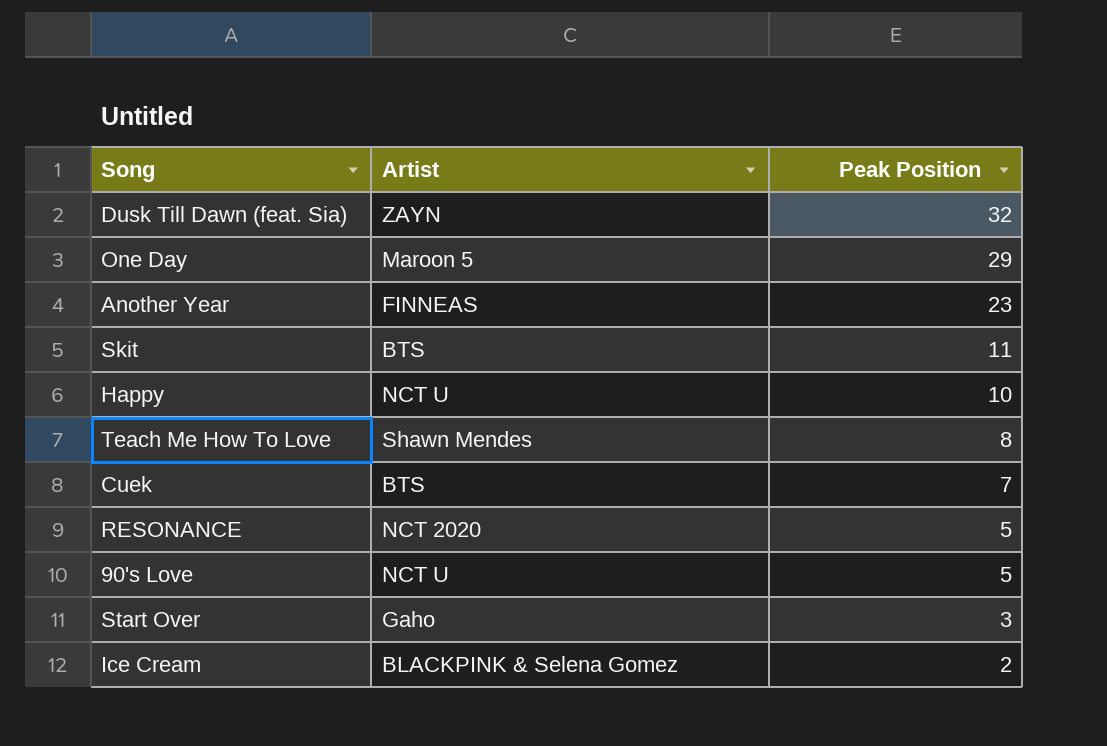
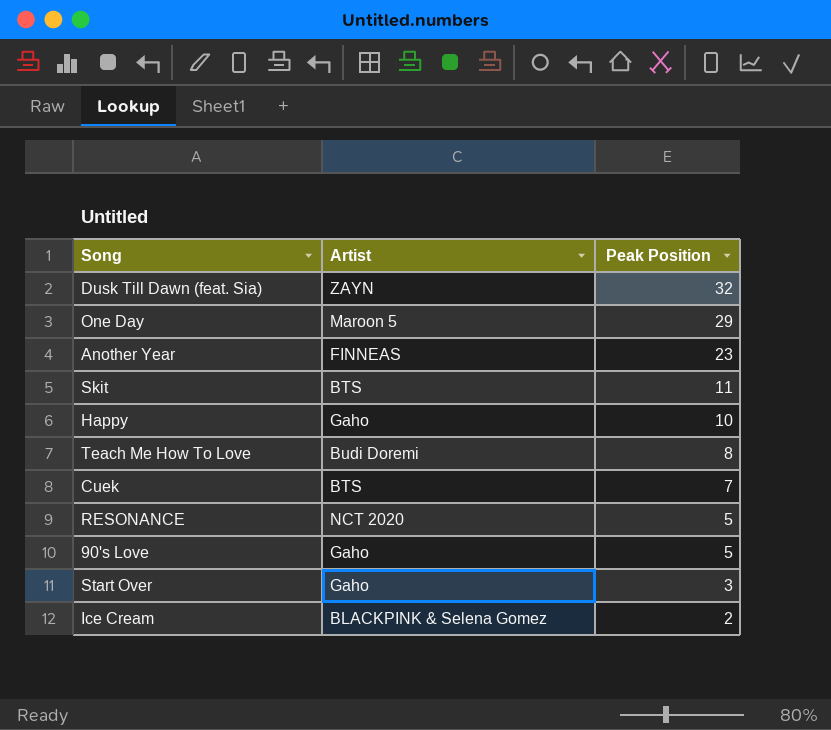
Happy | Artist: NCT U -> Gaho
Teach Me How To Love | Artist: Shawn Mendes -> Budi Doremi
90's Love | Artist: NCT U -> Gaho

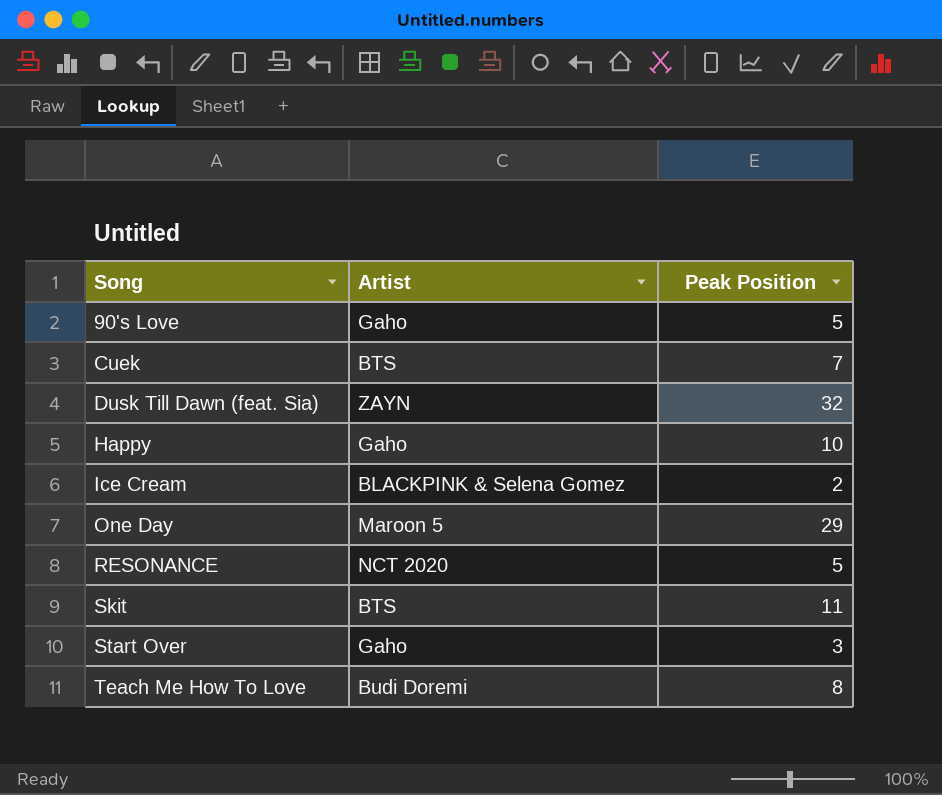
row order: Peak Position descending -> Song ascending
row Another Year: FINNEAS | 23 -> none

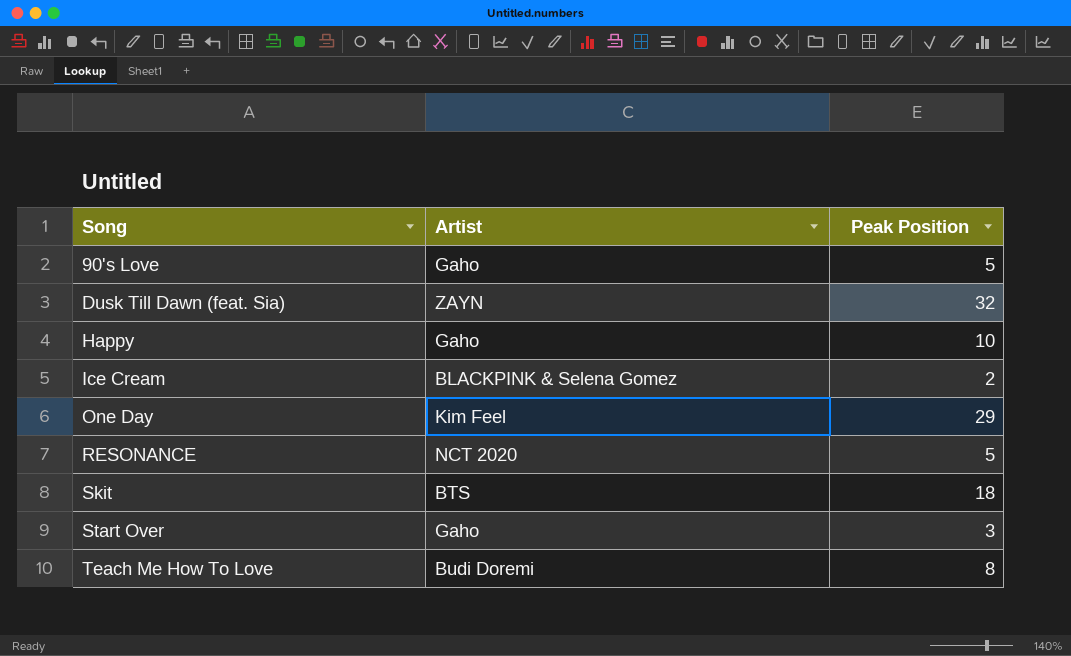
row Cuek: BTS | 7 -> none
One Day | Artist: Maroon 5 -> Kim Feel
Skit | Peak Position: 11 -> 18

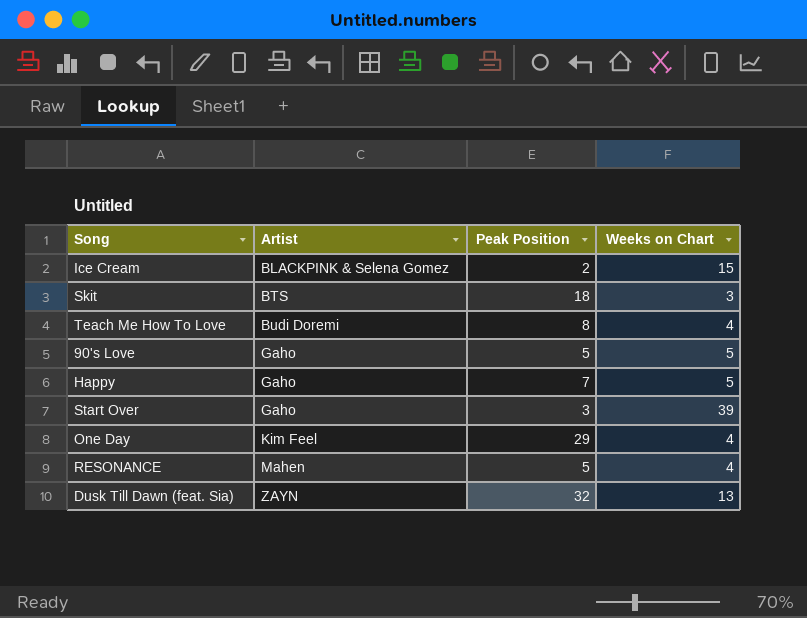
row order: Song ascending -> Artist ascending
column Weeks on Chart | position: none -> 4
Happy | Peak Position: 10 -> 7
RESONANCE | Artist: NCT 2020 -> Mahen

